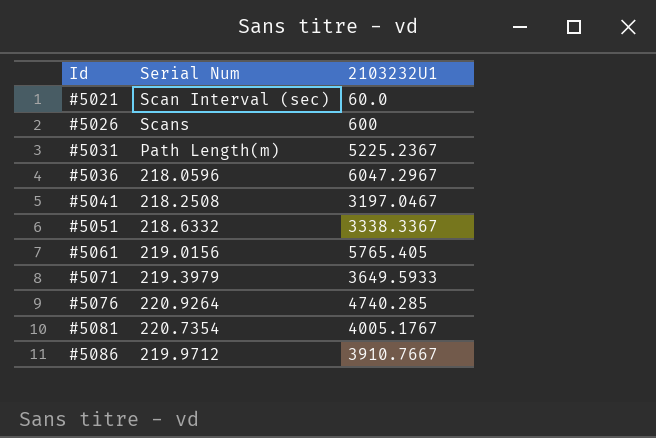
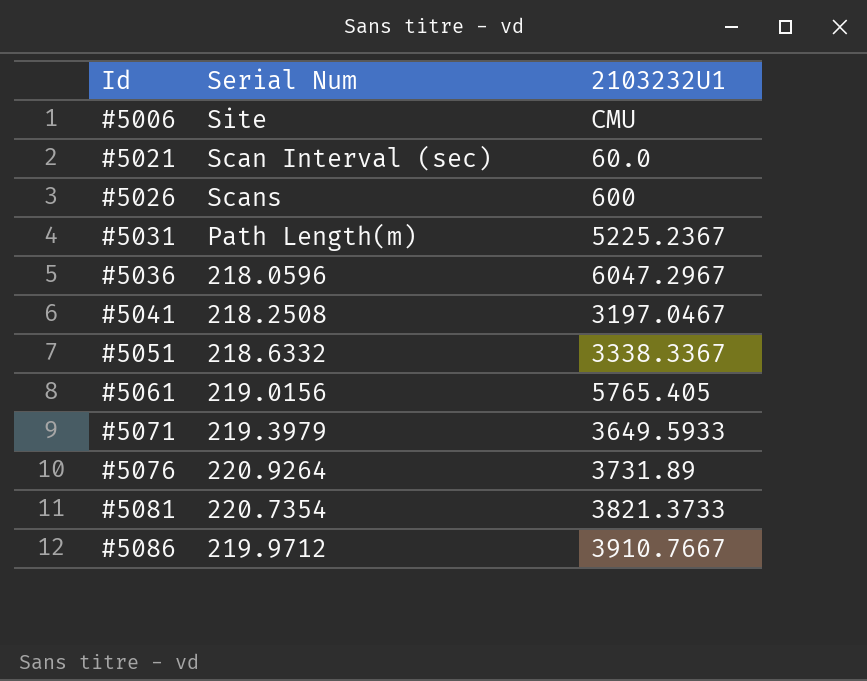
row #5006: none -> Site | CMU
#5076 | 2103232U1: 4740.285 -> 3731.89
#5081 | 2103232U1: 4005.1767 -> 3821.3733

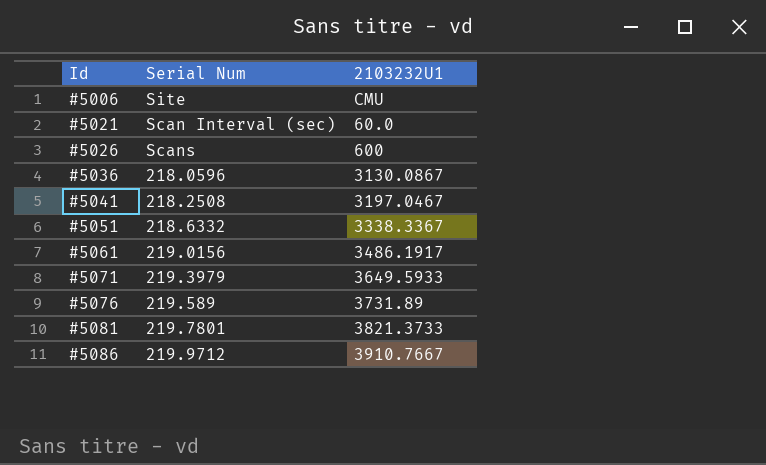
row #5031: Path Length(m) | 5225.2367 -> none
#5036 | 2103232U1: 6047.2967 -> 3130.0867
#5061 | 2103232U1: 5765.405 -> 3486.1917
#5076 | Serial Num: 220.9264 -> 219.589
#5081 | Serial Num: 220.7354 -> 219.7801

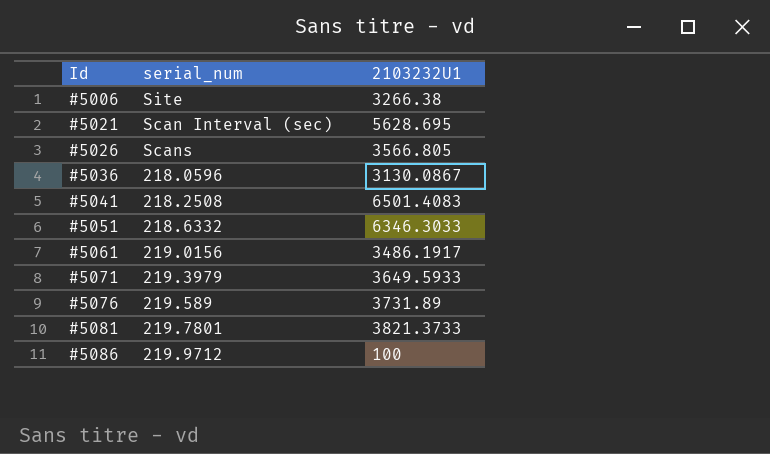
column name: Serial Num -> serial_num
#5006 | 2103232U1: CMU -> 3266.38
#5021 | 2103232U1: 60.0 -> 5628.695
#5026 | 2103232U1: 600 -> 3566.805
#5041 | 2103232U1: 3197.0467 -> 6501.4083
#5051 | 2103232U1: 3338.3367 -> 6346.3033
#5086 | 2103232U1: 3910.7667 -> 100

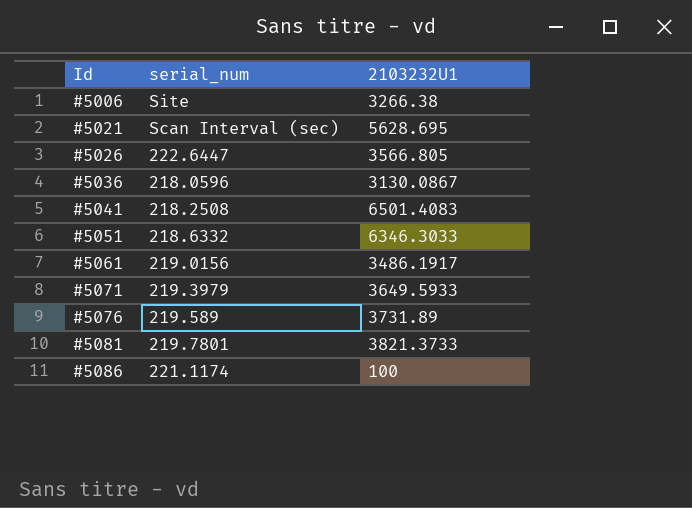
#5026 | serial_num: Scans -> 222.6447
#5086 | serial_num: 219.9712 -> 221.1174

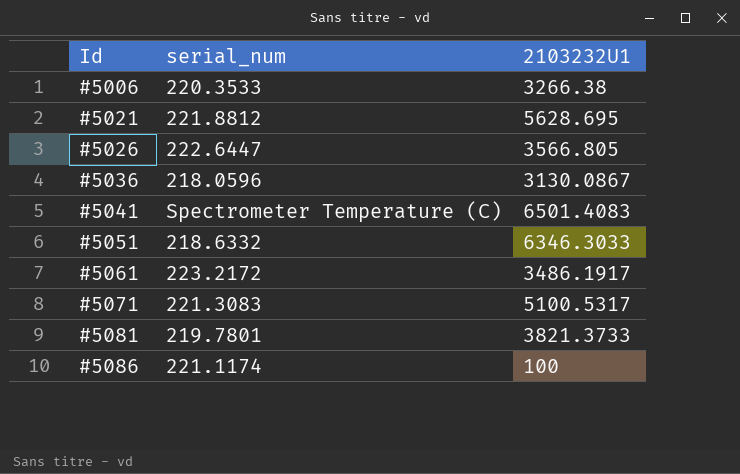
row #5076: 219.589 | 3731.89 -> none
#5006 | serial_num: Site -> 220.3533
#5021 | serial_num: Scan Interval (sec) -> 221.8812
#5041 | serial_num: 218.2508 -> Spectrometer Temperature (C)
#5061 | serial_num: 219.0156 -> 223.2172
#5071 | serial_num: 219.3979 -> 221.3083
#5071 | 2103232U1: 3649.5933 -> 5100.5317

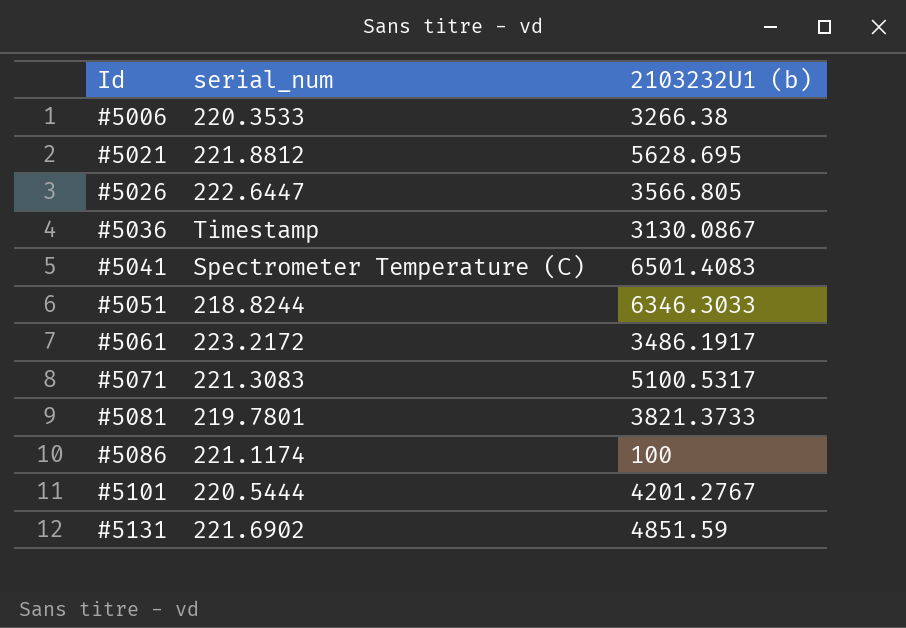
column name: 2103232U1 -> 2103232U1 (b)
#5036 | serial_num: 218.0596 -> Timestamp
#5051 | serial_num: 218.6332 -> 218.8244
row #5101: none -> 220.5444 | 4201.2767
row #5131: none -> 221.6902 | 4851.59

